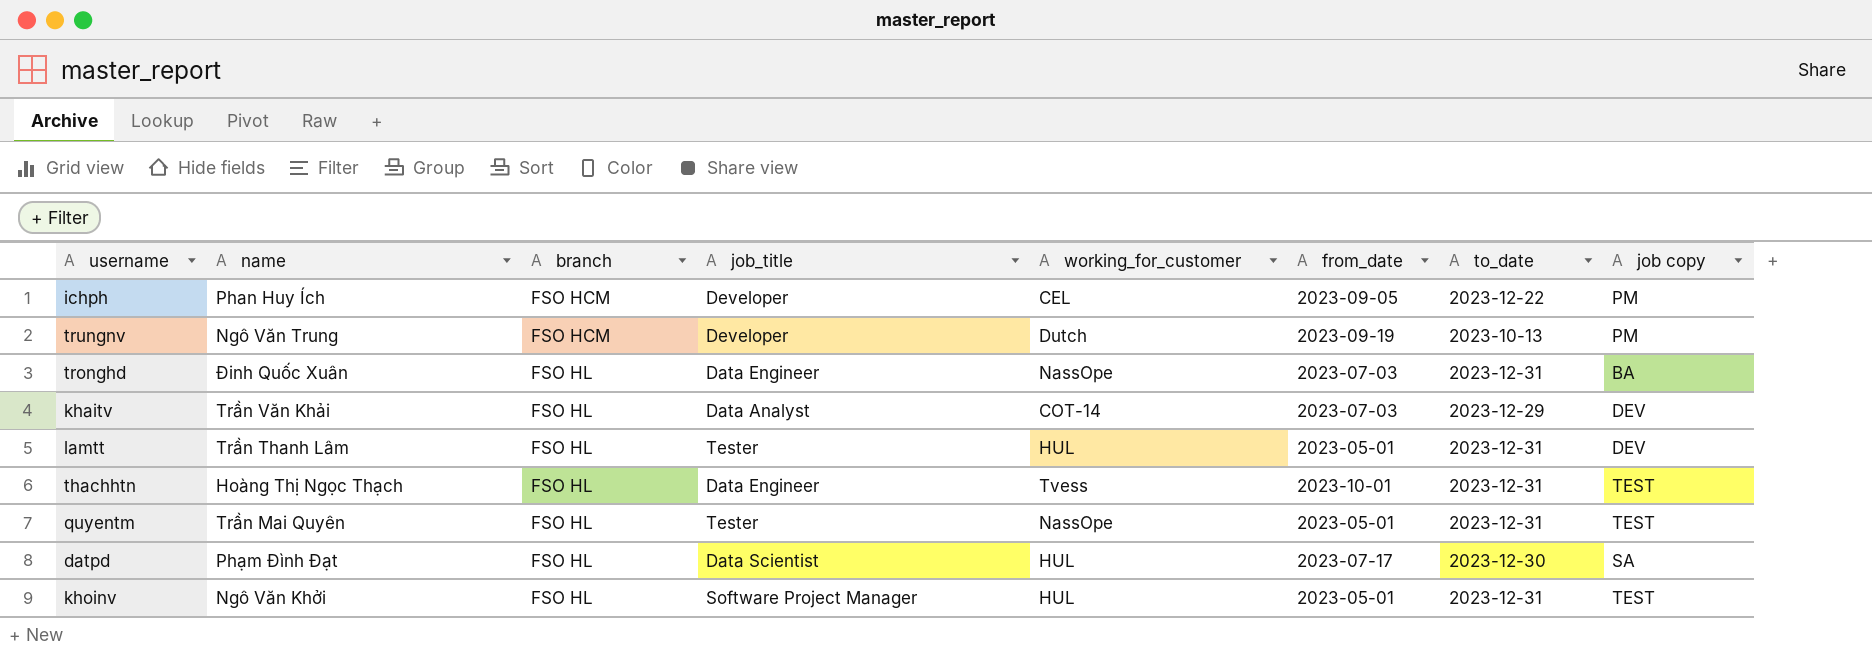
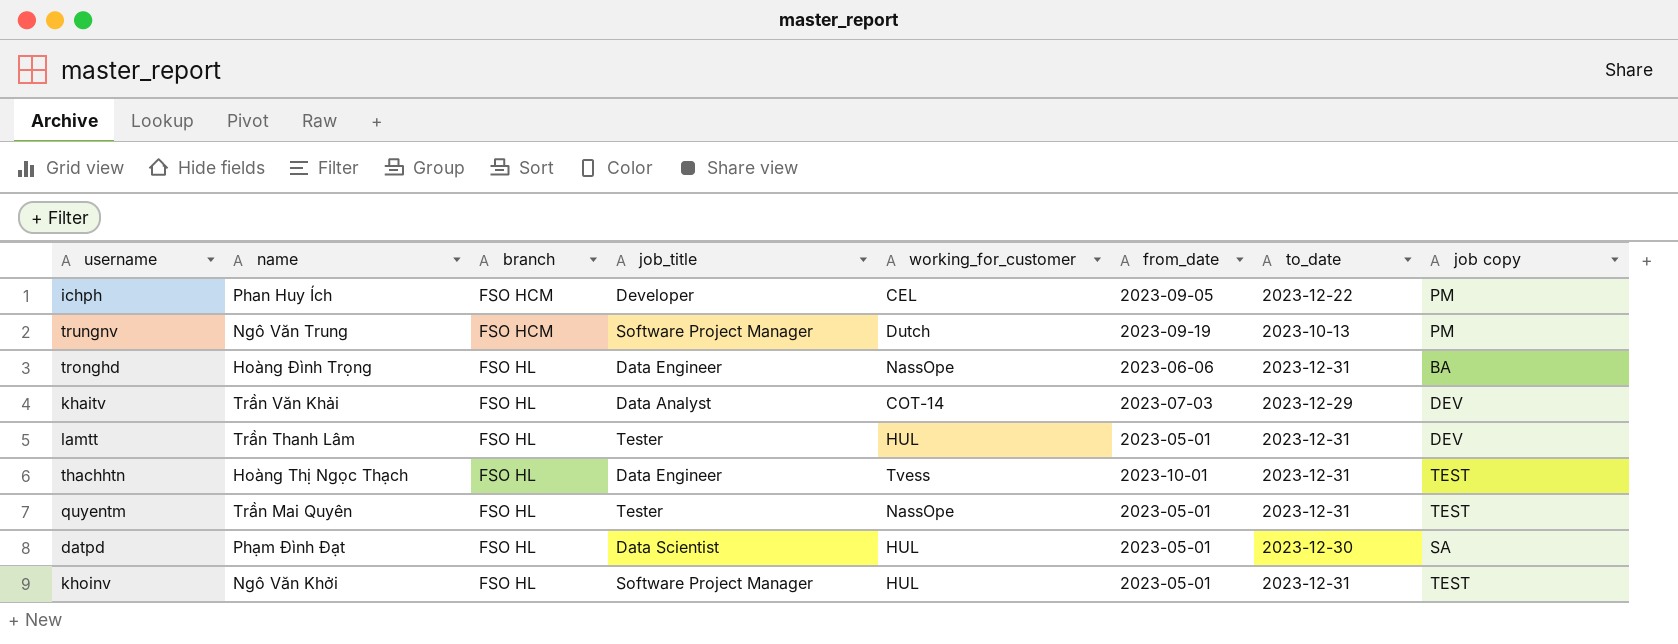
trungnv | job_title: Developer -> Software Project Manager
tronghd | name: Đinh Quốc Xuân -> Hoàng Đình Trọng
tronghd | from_date: 2023-07-03 -> 2023-06-06
datpd | from_date: 2023-07-17 -> 2023-05-01

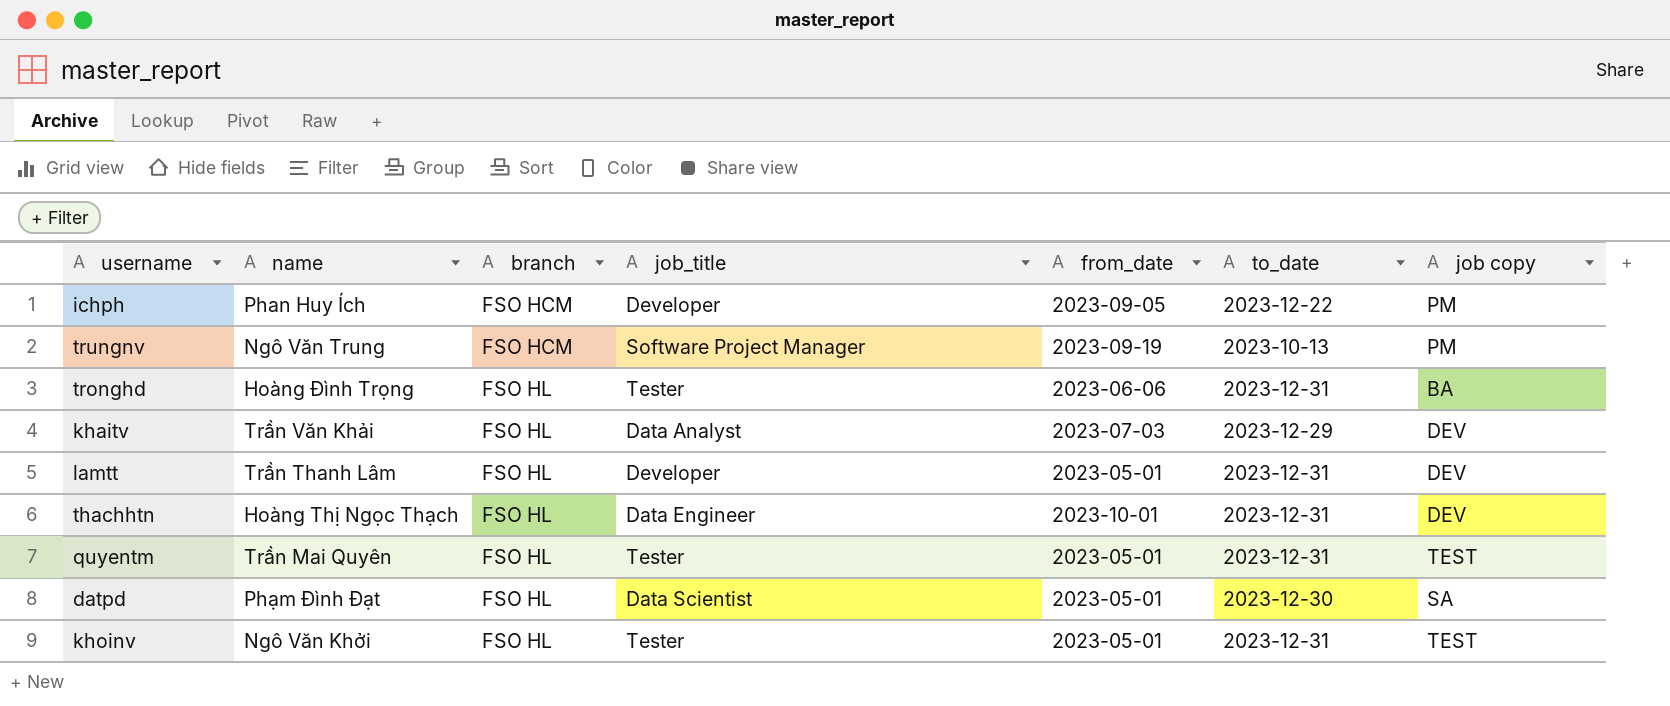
column working_for_customer | position: 5 -> none
tronghd | job_title: Data Engineer -> Tester
lamtt | job_title: Tester -> Developer
thachhtn | job copy: TEST -> DEV
khoinv | job_title: Software Project Manager -> Tester

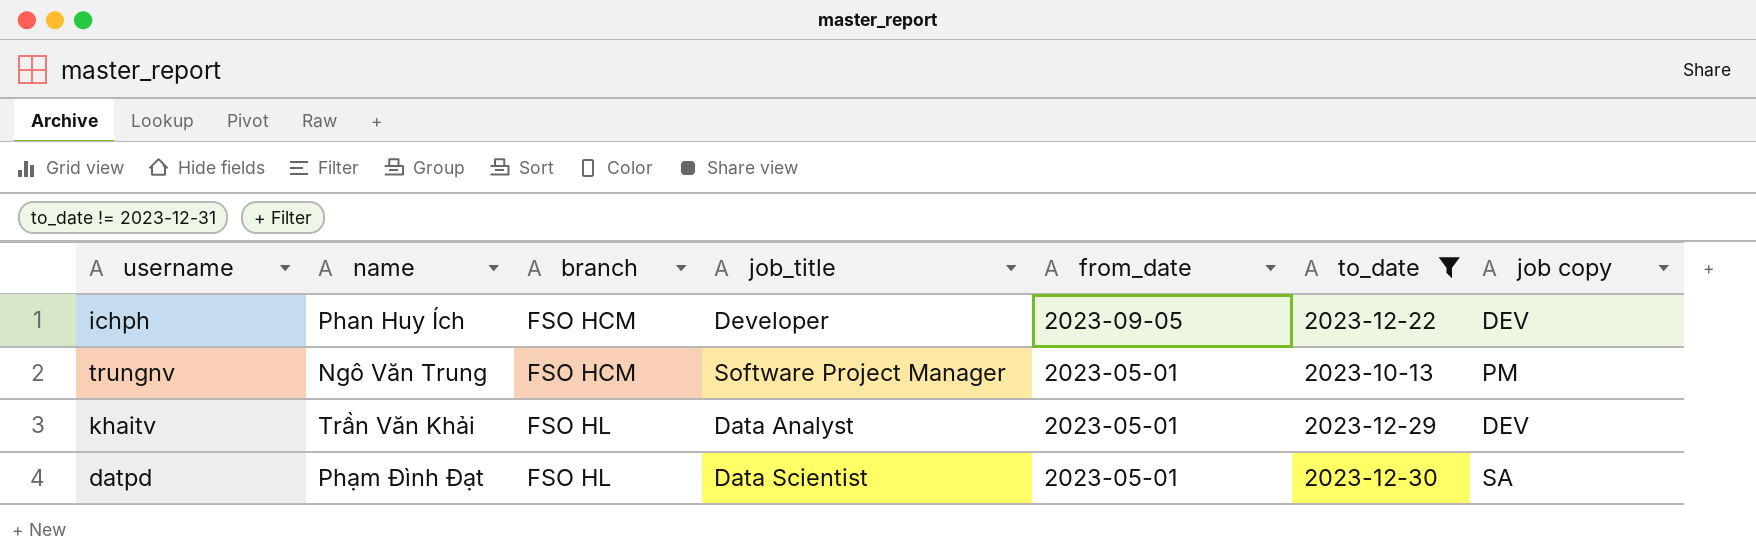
filter: none -> to_date != 2023-12-31
ichph | job copy: PM -> DEV
trungnv | from_date: 2023-09-19 -> 2023-05-01
khaitv | from_date: 2023-07-03 -> 2023-05-01

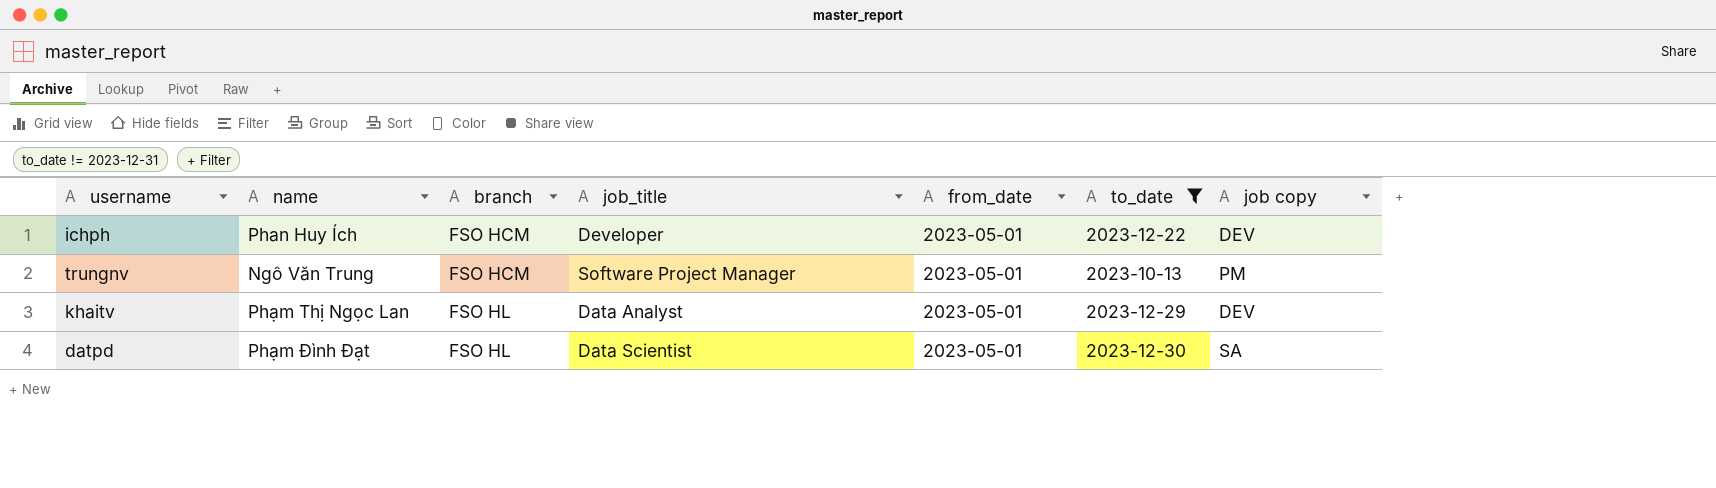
ichph | from_date: 2023-09-05 -> 2023-05-01
khaitv | name: Trần Văn Khải -> Phạm Thị Ngọc Lan

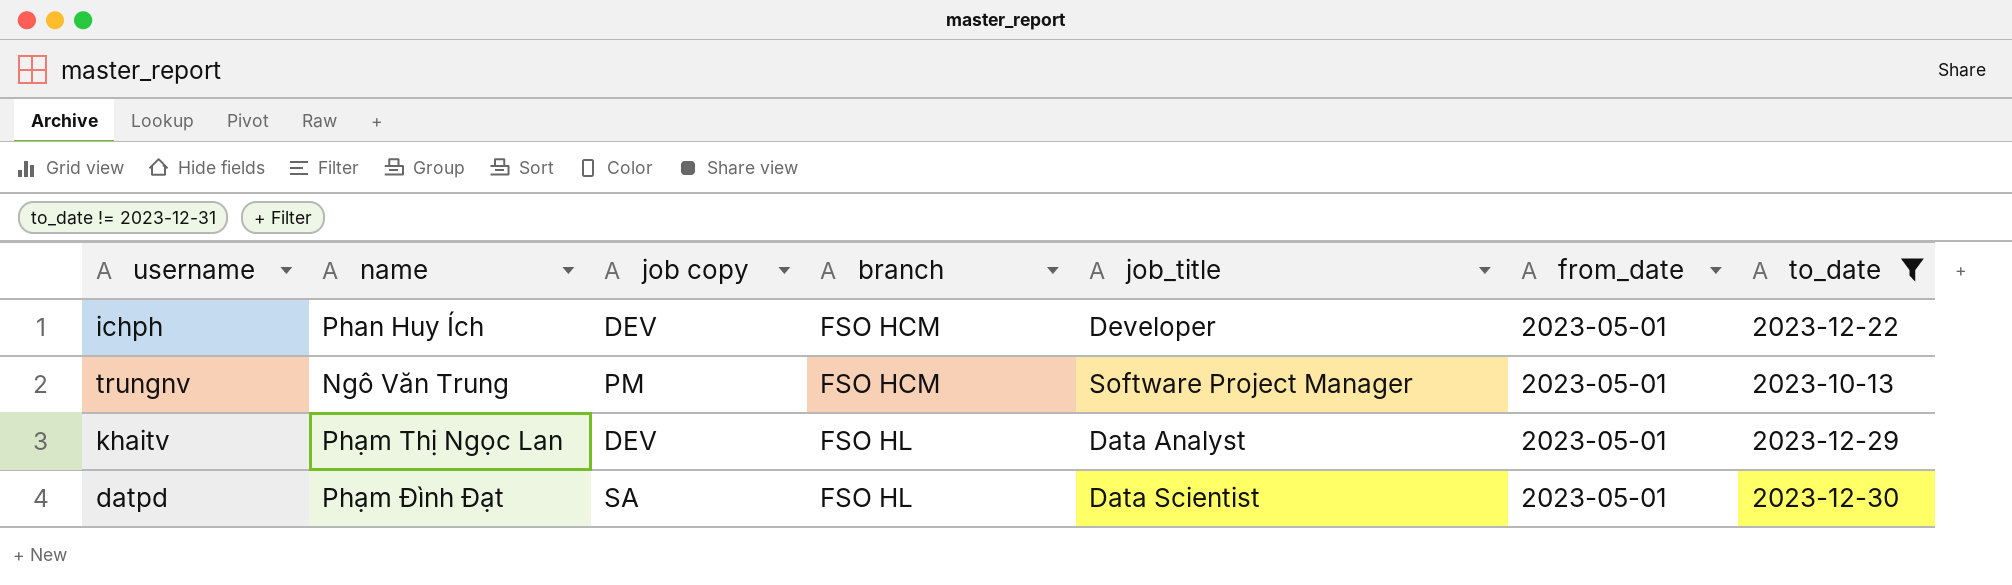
column job copy | position: 7 -> 3

